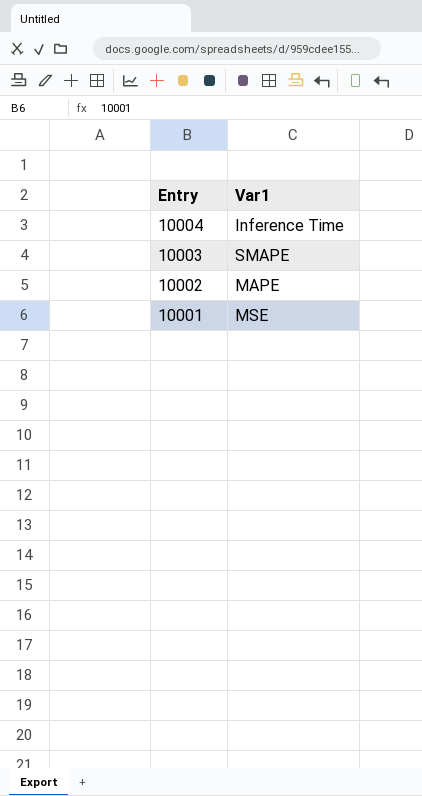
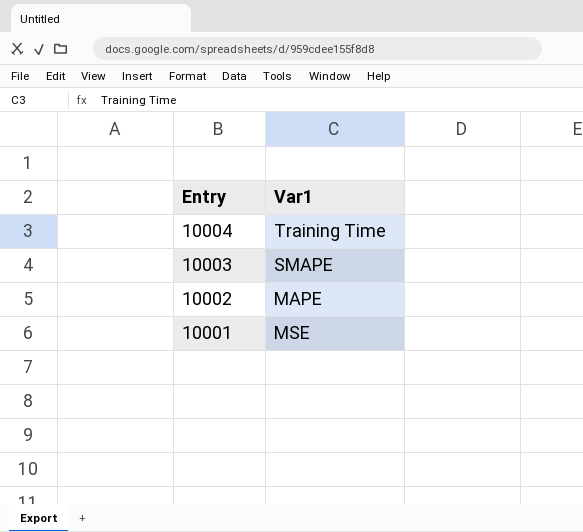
10004 | Var1: Inference Time -> Training Time

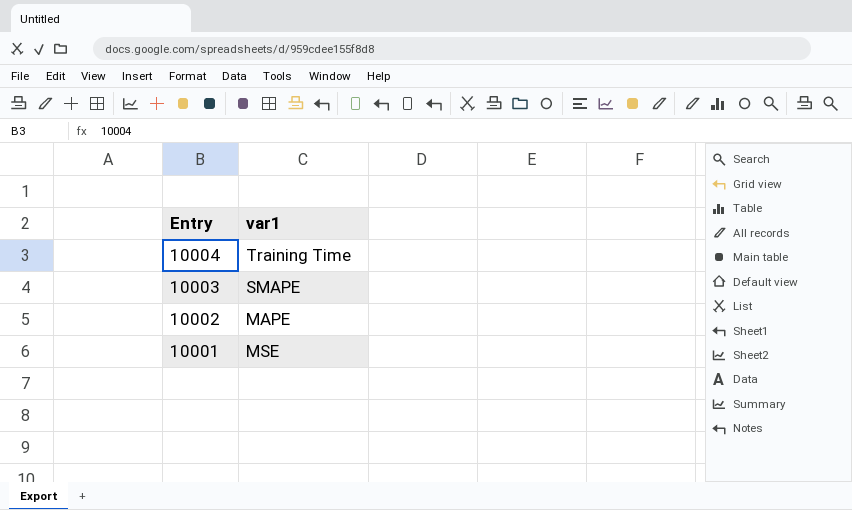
column name: Var1 -> var1

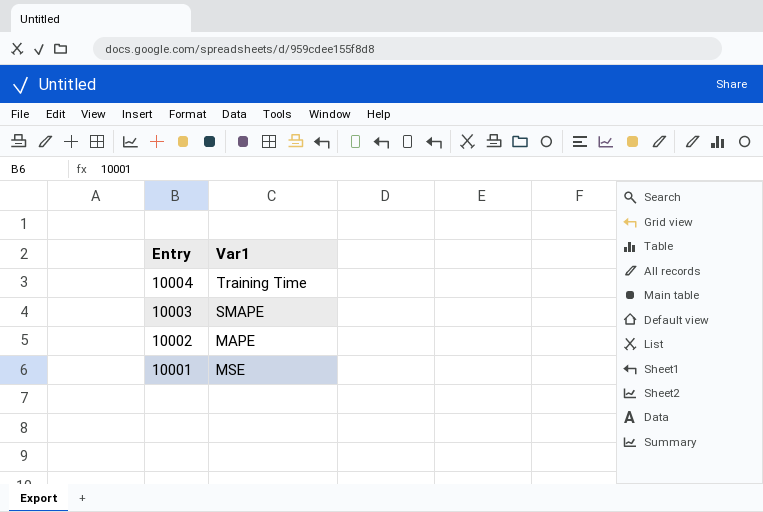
column name: var1 -> Var1

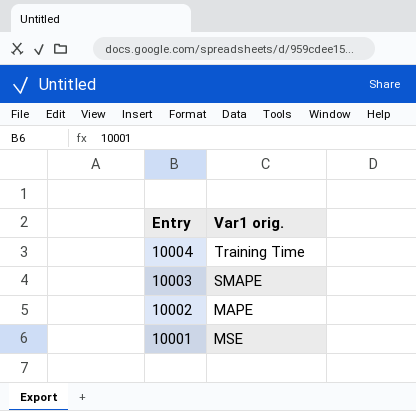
column name: Var1 -> Var1 orig.

